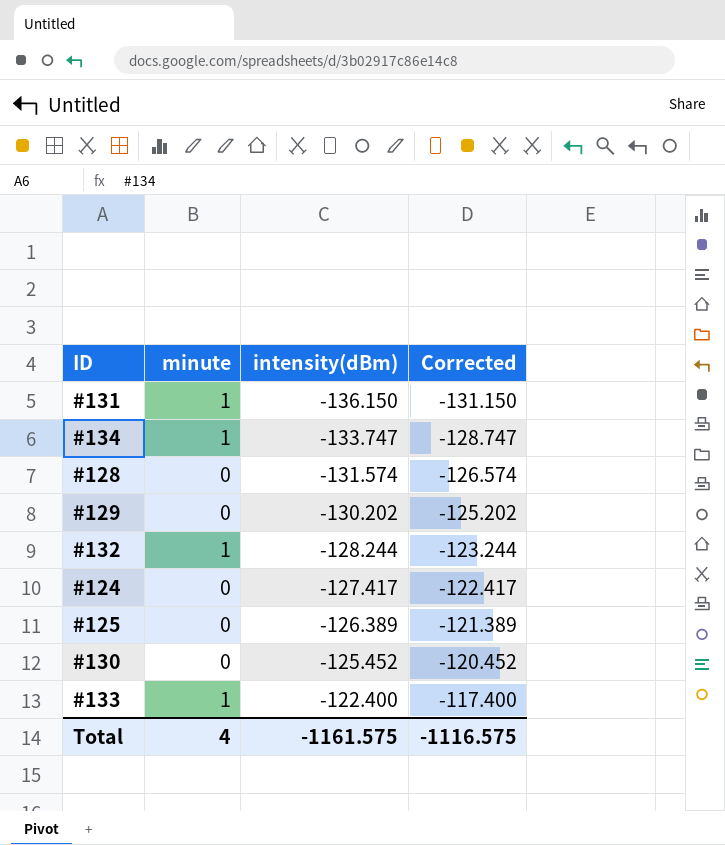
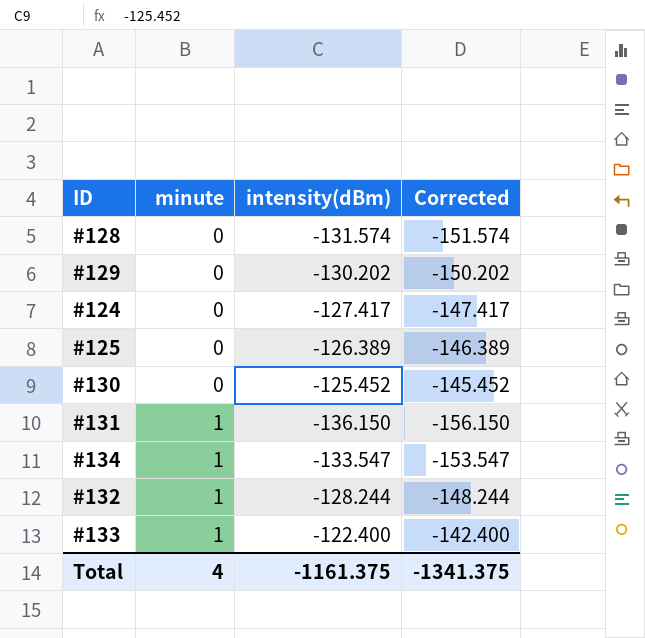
row order: intensity(dBm) ascending -> minute ascending
column Corrected | formula: [intensity(dBm)] + 5 -> [intensity(dBm)] - 20
#134 | intensity(dBm): -133.747 -> -133.547
Total | intensity(dBm): -1161.575 -> -1161.375
Total | Corrected: -1116.575 -> -1341.375

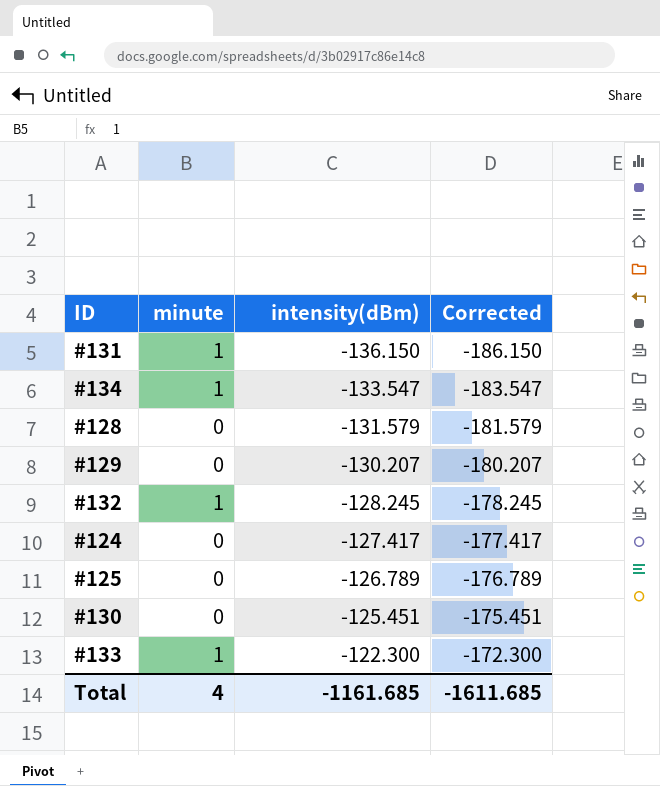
row order: minute ascending -> intensity(dBm) ascending
column Corrected | formula: [intensity(dBm)] - 20 -> [intensity(dBm)] - 50
#128 | intensity(dBm): -131.574 -> -131.579
#129 | intensity(dBm): -130.202 -> -130.207
#132 | intensity(dBm): -128.244 -> -128.245
#125 | intensity(dBm): -126.389 -> -126.789
#130 | intensity(dBm): -125.452 -> -125.451
#133 | intensity(dBm): -122.400 -> -122.300
Total | intensity(dBm): -1161.375 -> -1161.685
Total | Corrected: -1341.375 -> -1611.685

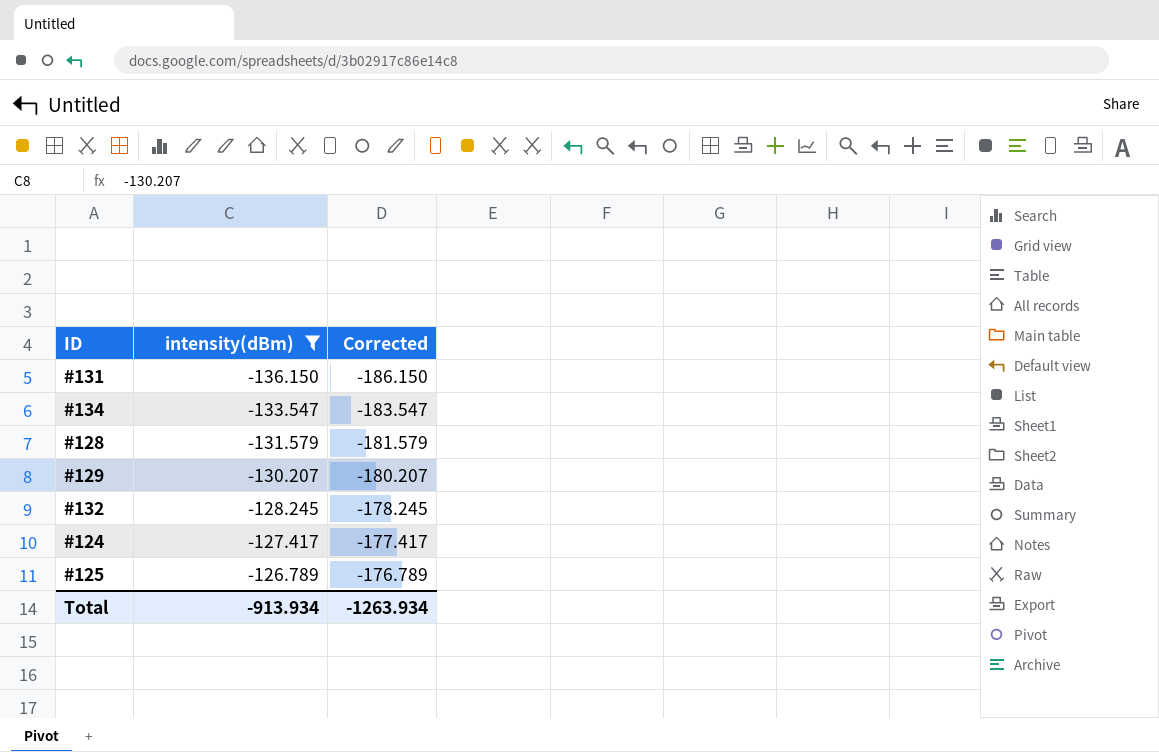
filter: none -> intensity(dBm) <= -126.789
column minute | position: 2 -> none
Total | intensity(dBm): -1161.685 -> -913.934
Total | Corrected: -1611.685 -> -1263.934

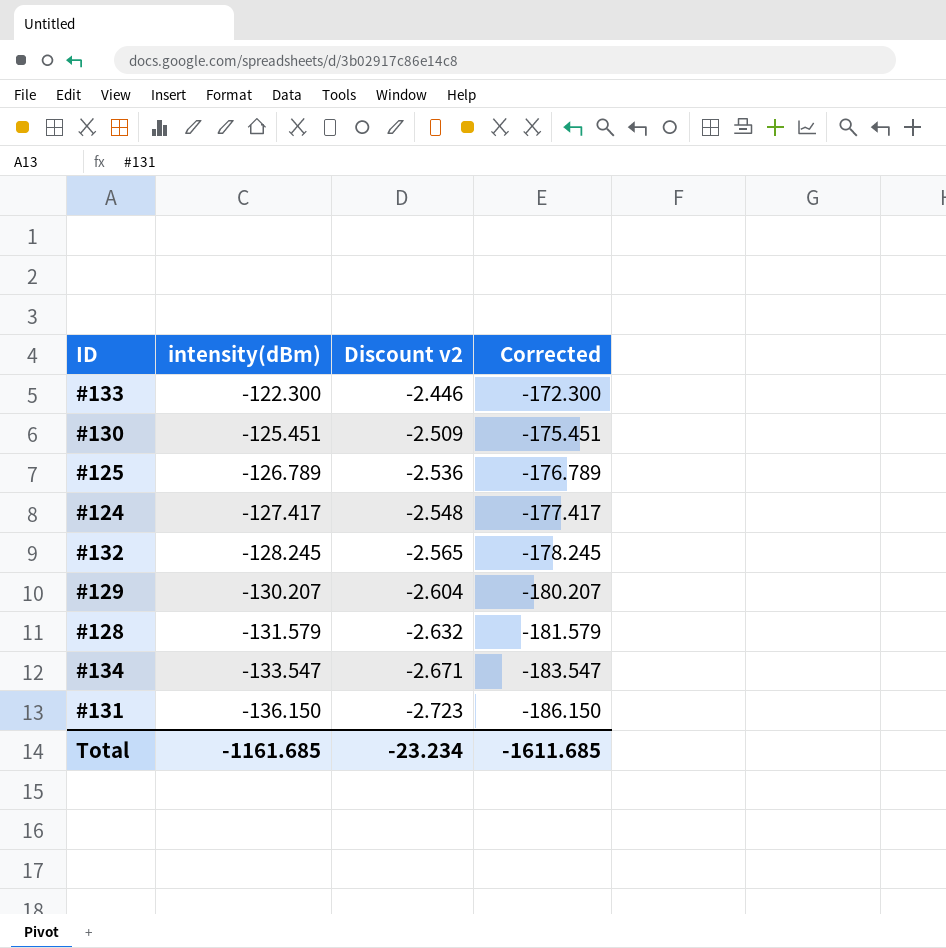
filter: intensity(dBm) <= -126.789 -> none
row order: intensity(dBm) ascending -> intensity(dBm) descending
column Discount v2 | formula: none -> [intensity(dBm)] * 0.02
Total | intensity(dBm): -913.934 -> -1161.685
Total | Corrected: -1263.934 -> -1611.685

